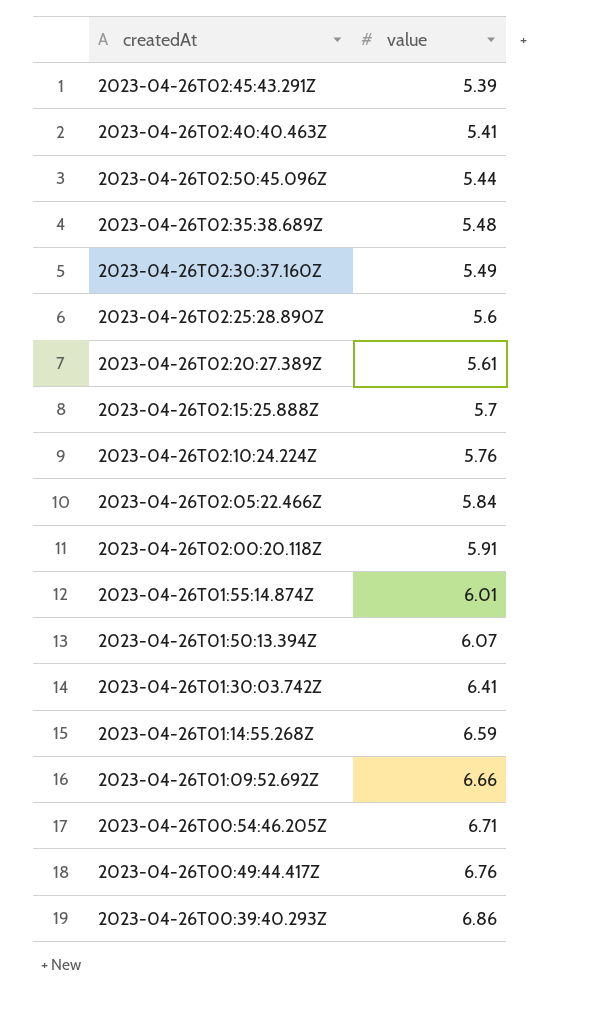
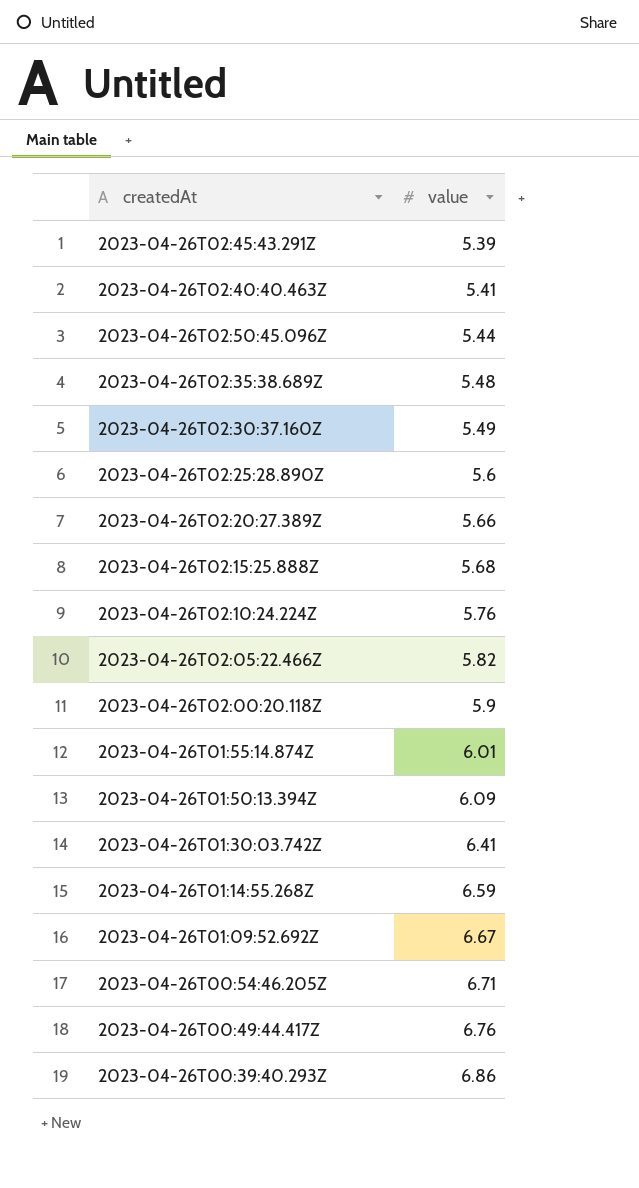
2023-04-26T02:20:27.389Z | value: 5.61 -> 5.66
2023-04-26T02:15:25.888Z | value: 5.7 -> 5.68
2023-04-26T02:05:22.466Z | value: 5.84 -> 5.82
2023-04-26T02:00:20.118Z | value: 5.91 -> 5.9
2023-04-26T01:50:13.394Z | value: 6.07 -> 6.09
2023-04-26T01:09:52.692Z | value: 6.66 -> 6.67

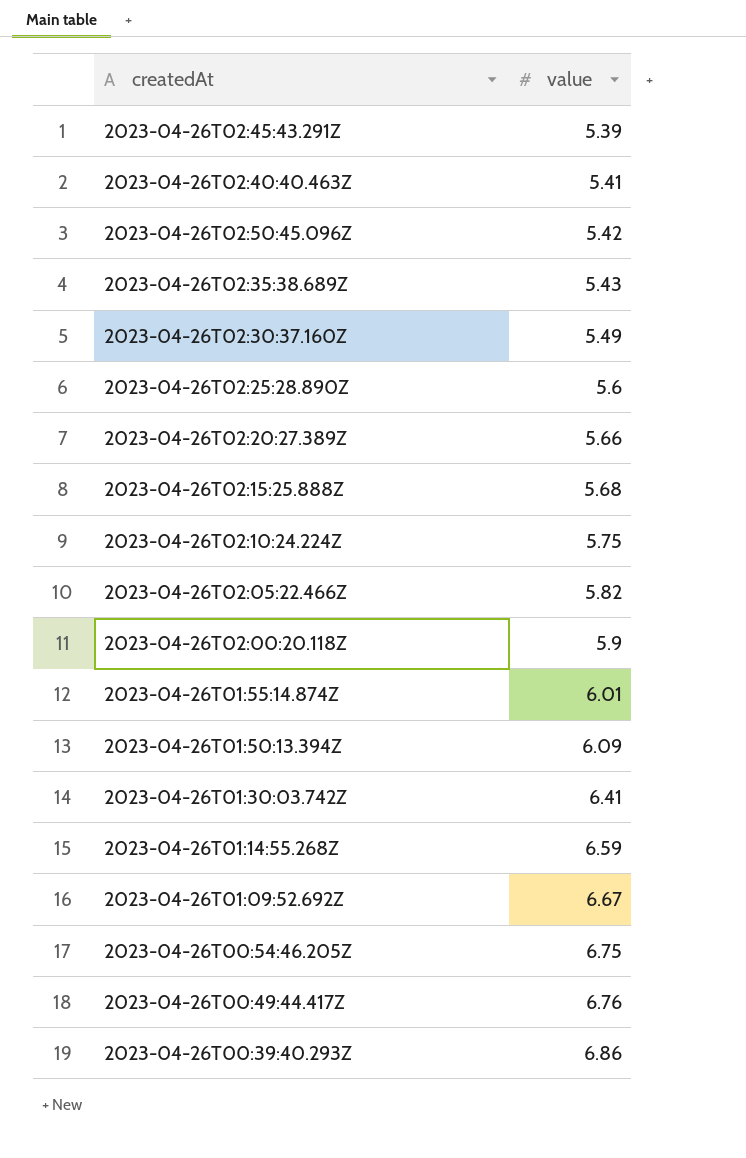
2023-04-26T02:50:45.096Z | value: 5.44 -> 5.42
2023-04-26T02:35:38.689Z | value: 5.48 -> 5.43
2023-04-26T02:10:24.224Z | value: 5.76 -> 5.75
2023-04-26T00:54:46.205Z | value: 6.71 -> 6.75

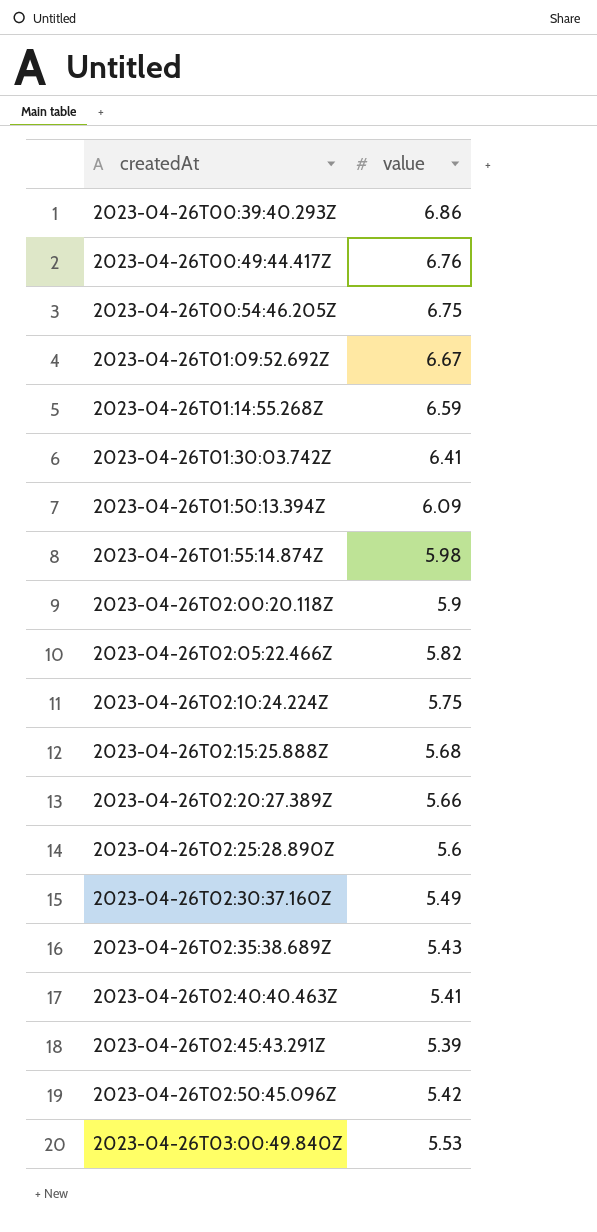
row order: value ascending -> createdAt ascending
2023-04-26T01:55:14.874Z | value: 6.01 -> 5.98
row 2023-04-26T03:00:49.840Z: none -> 5.53

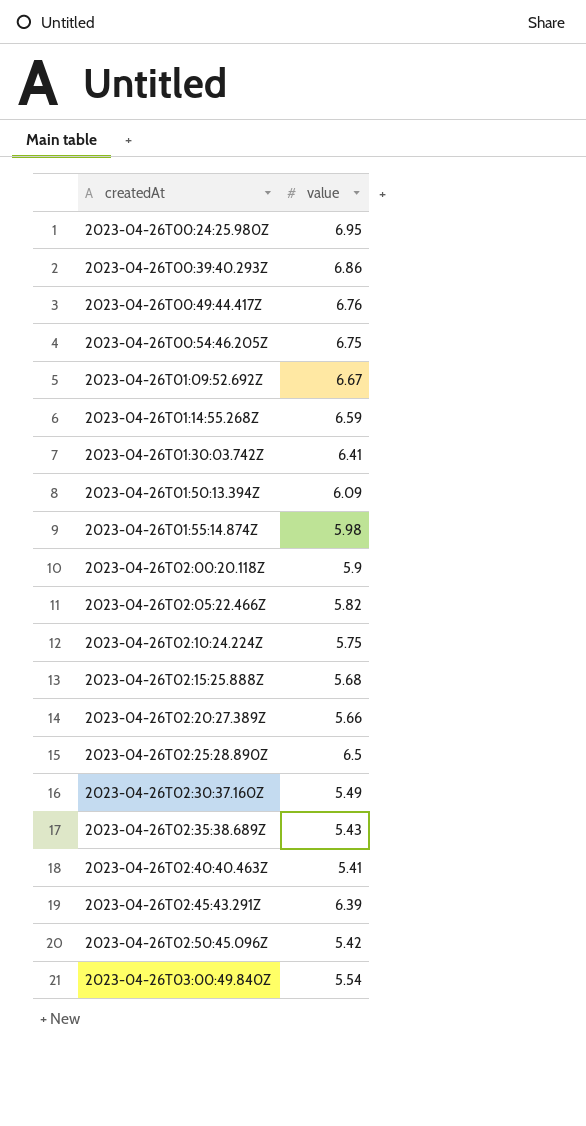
row 2023-04-26T00:24:25.980Z: none -> 6.95
2023-04-26T02:25:28.890Z | value: 5.6 -> 6.5
2023-04-26T02:45:43.291Z | value: 5.39 -> 6.39
2023-04-26T03:00:49.840Z | value: 5.53 -> 5.54

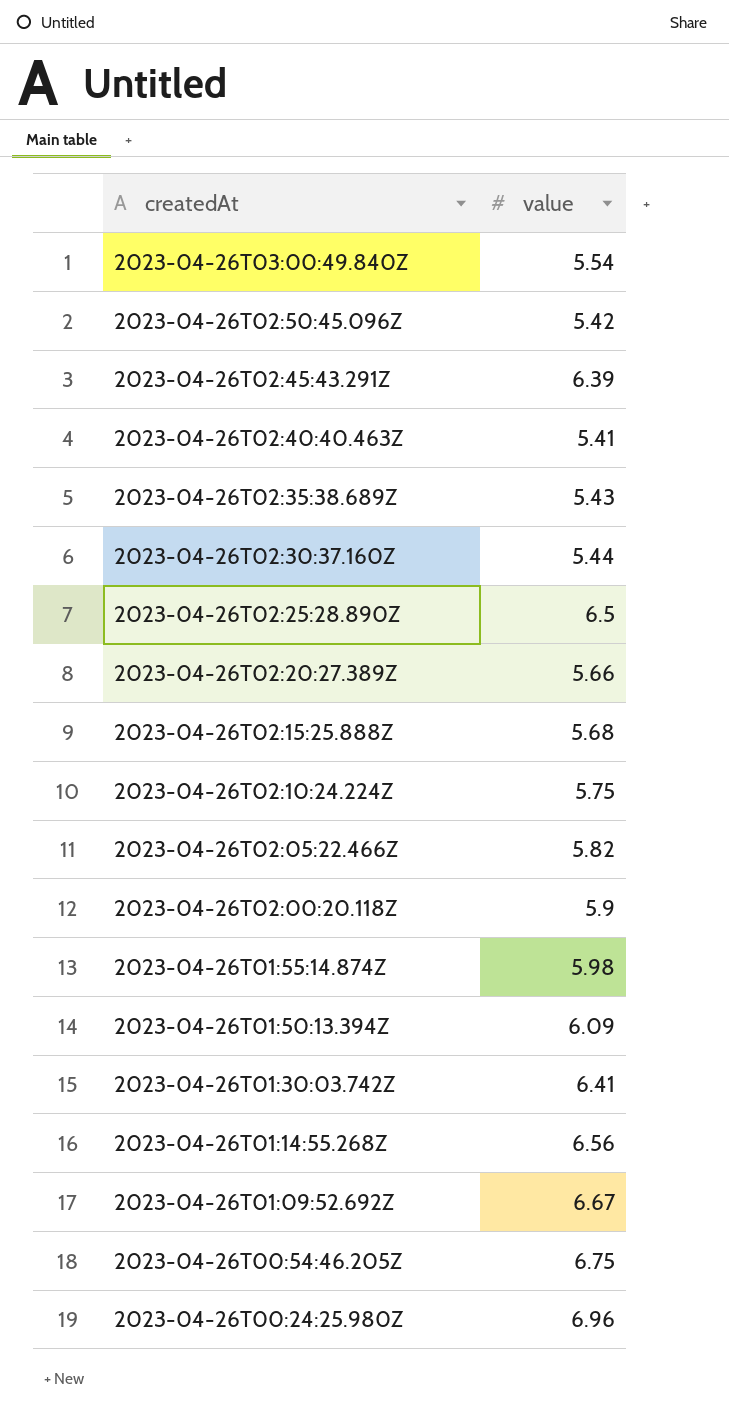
row order: createdAt ascending -> createdAt descending
row 2023-04-26T00:39:40.293Z: 6.86 -> none
row 2023-04-26T00:49:44.417Z: 6.76 -> none
2023-04-26T02:30:37.160Z | value: 5.49 -> 5.44
2023-04-26T01:14:55.268Z | value: 6.59 -> 6.56
2023-04-26T00:24:25.980Z | value: 6.95 -> 6.96

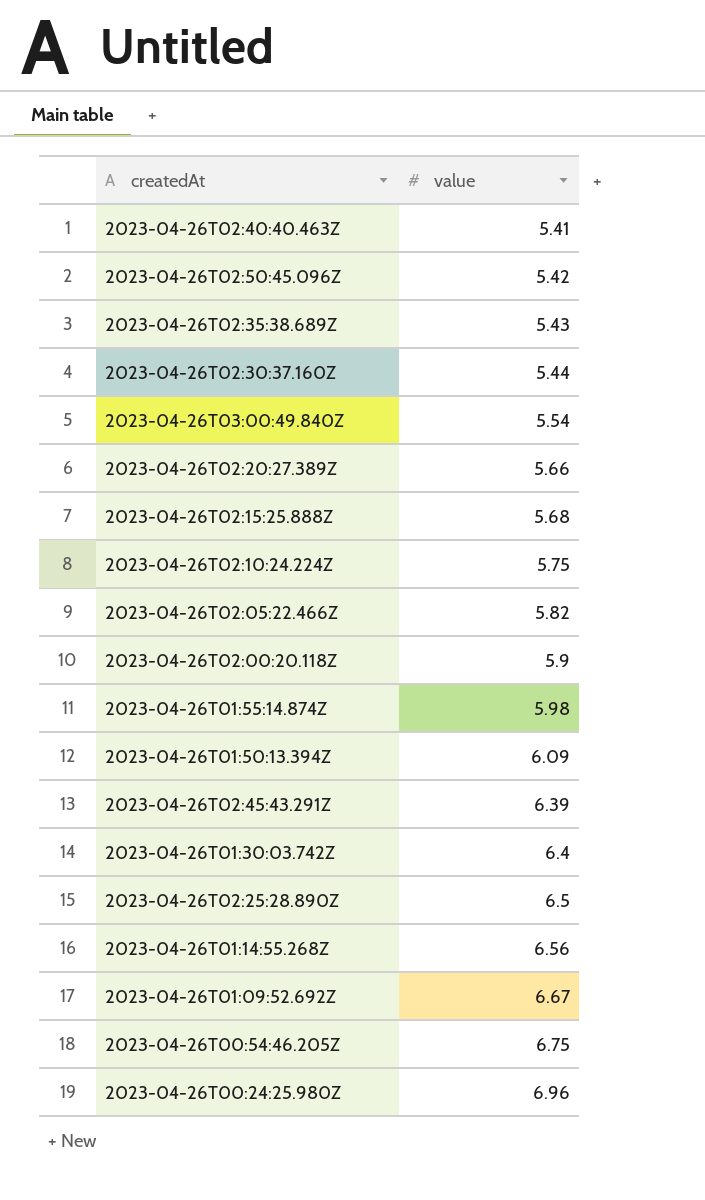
row order: createdAt descending -> value ascending
2023-04-26T01:30:03.742Z | value: 6.41 -> 6.4

